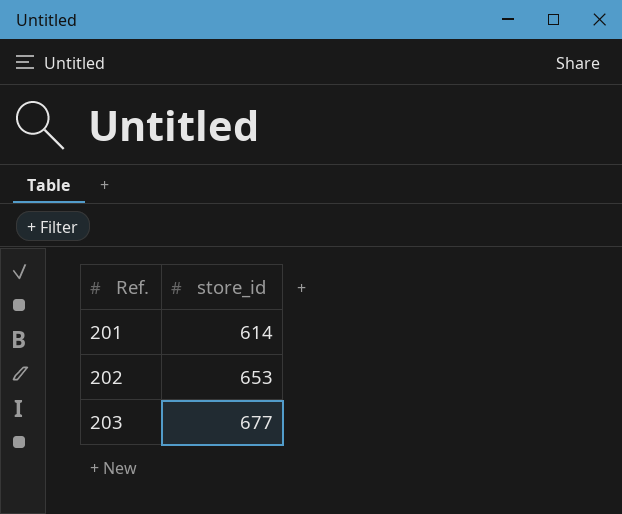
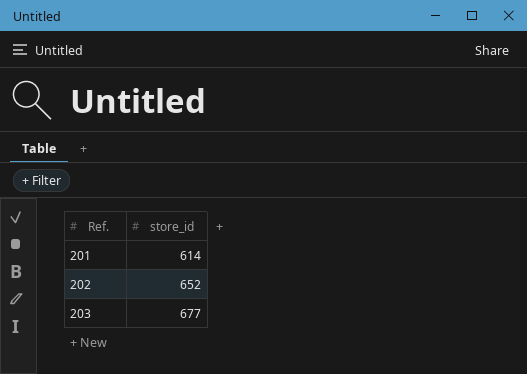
202 | store_id: 653 -> 652

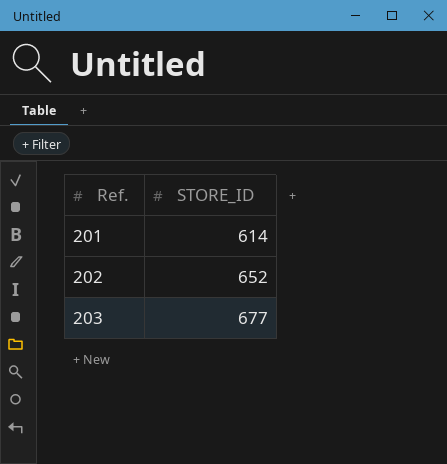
column name: store_id -> STORE_ID

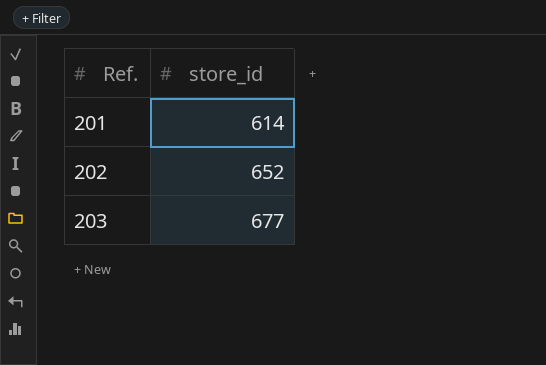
column name: STORE_ID -> store_id

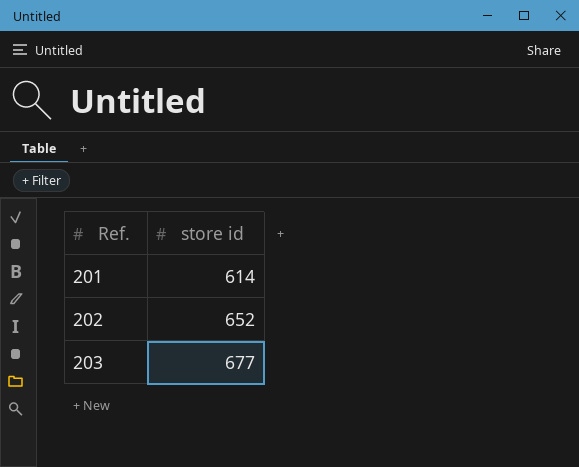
column name: store_id -> store id

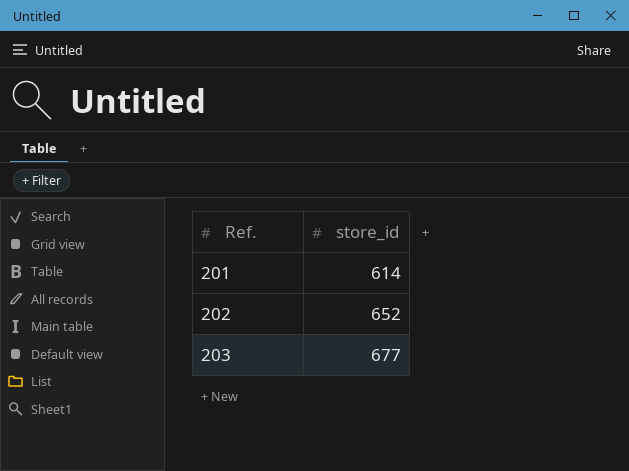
column name: store id -> store_id

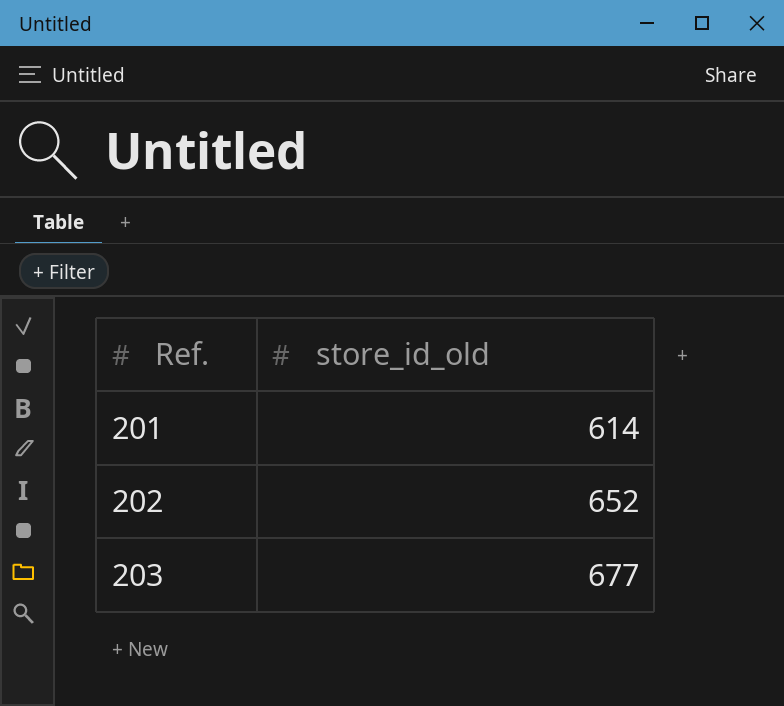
column name: store_id -> store_id_old

